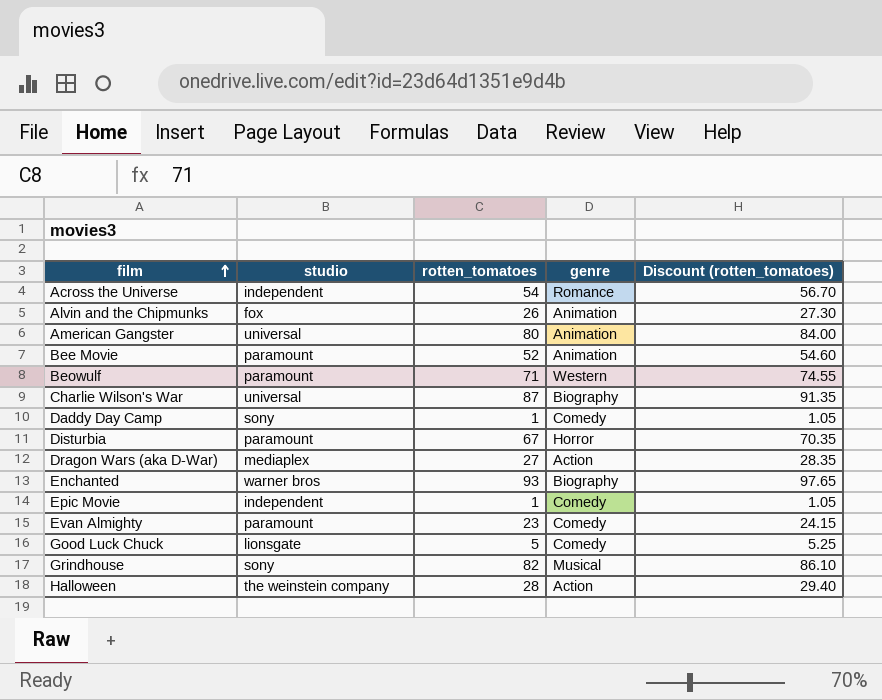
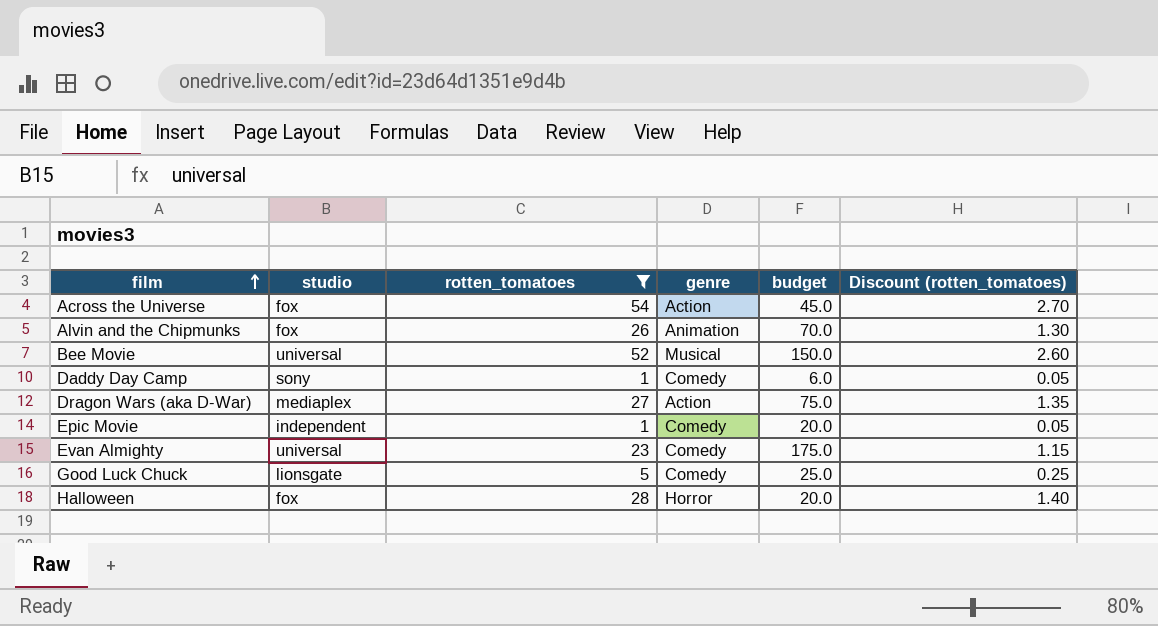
filter: none -> rotten_tomatoes <= 54
column budget | position: none -> 5
column Discount (rotten_tomatoes) | formula: [rotten_tomatoes] * 1.05 -> [rotten_tomatoes] * 0.05
Across the Universe | studio: independent -> fox
Across the Universe | genre: Romance -> Action
Bee Movie | studio: paramount -> universal
Bee Movie | genre: Animation -> Musical
Evan Almighty | studio: paramount -> universal
Halloween | studio: the weinstein company -> fox
Halloween | genre: Action -> Horror

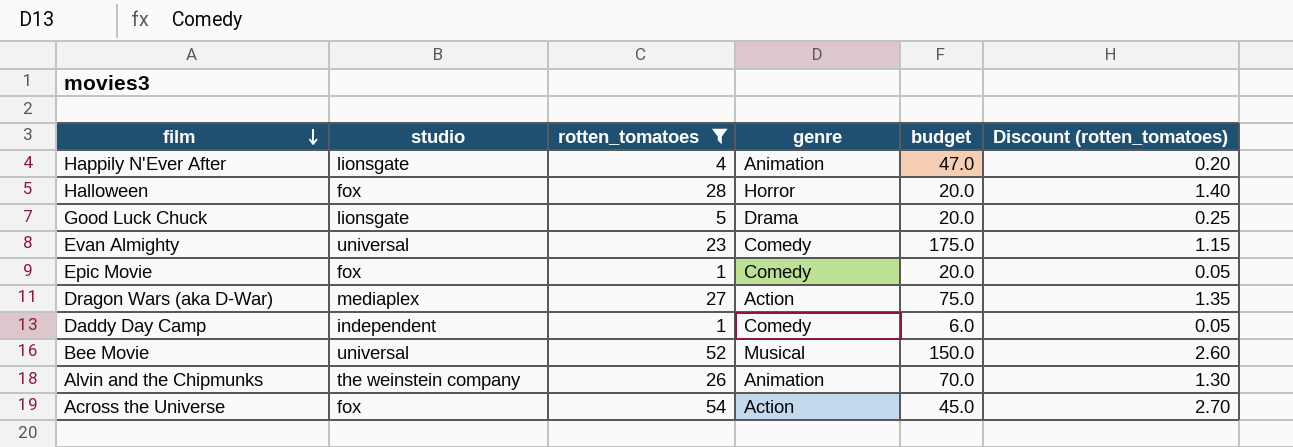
row order: film ascending -> film descending
row Happily N'Ever After: none -> lionsgate | 4 | Animation | 47.0 | 0.20
Good Luck Chuck | genre: Comedy -> Drama
Good Luck Chuck | budget: 25.0 -> 20.0
Epic Movie | studio: independent -> fox
Daddy Day Camp | studio: sony -> independent
Alvin and the Chipmunks | studio: fox -> the weinstein company

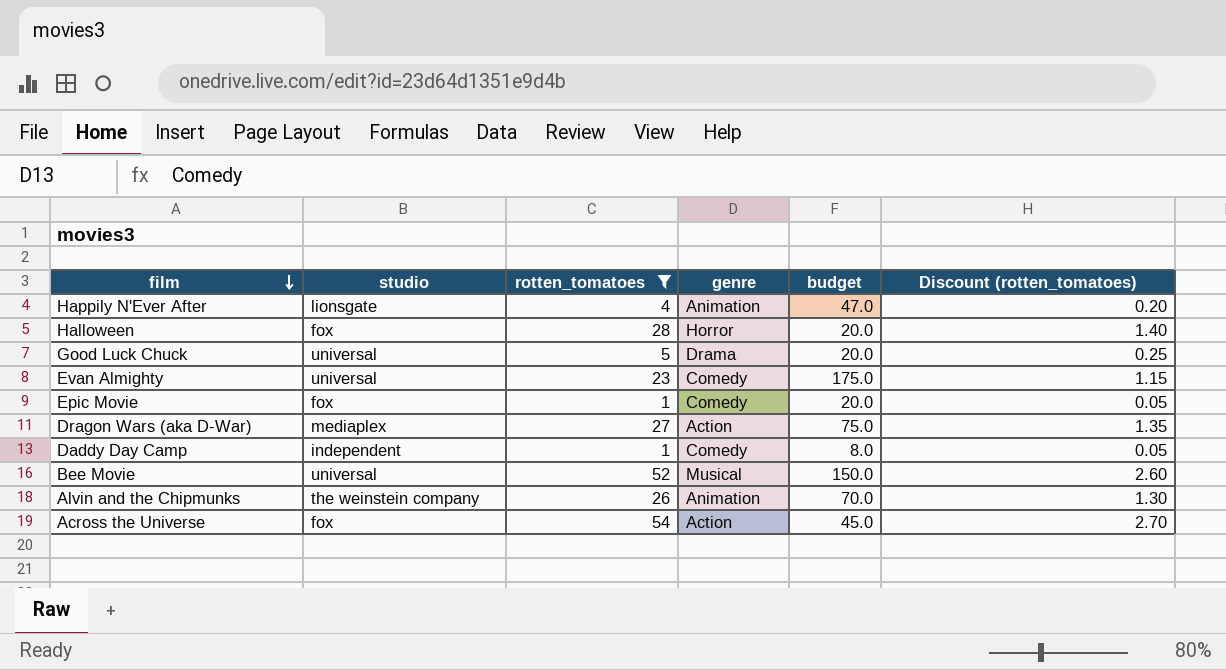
Good Luck Chuck | studio: lionsgate -> universal
Daddy Day Camp | budget: 6.0 -> 8.0

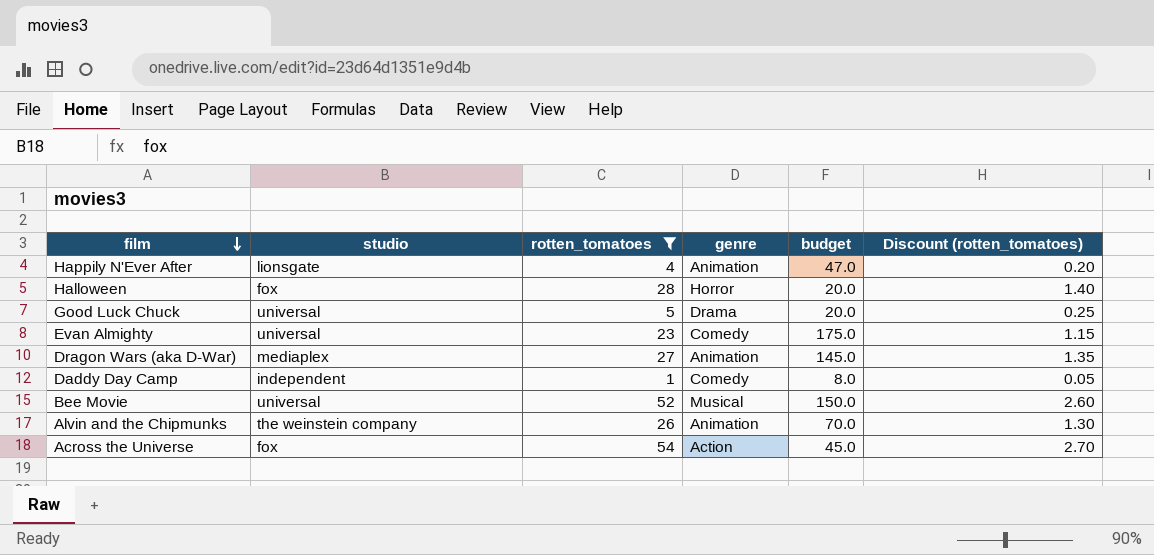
row Epic Movie: fox | 1 | Comedy | 20.0 | 0.05 -> none
Dragon Wars (aka D-War) | genre: Action -> Animation
Dragon Wars (aka D-War) | budget: 75.0 -> 145.0

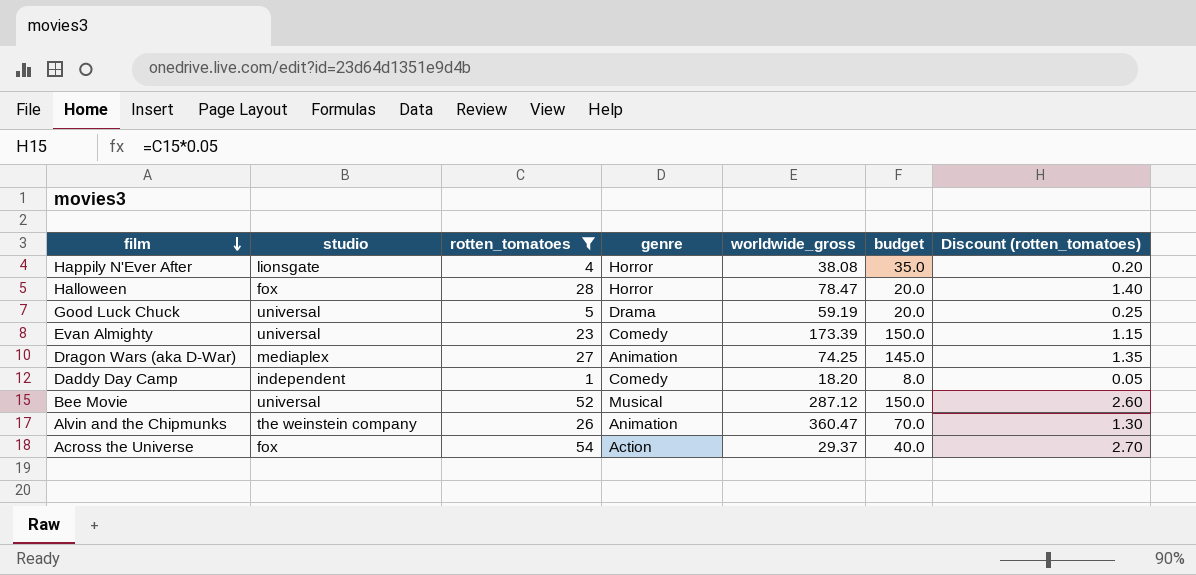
column worldwide_gross | position: none -> 5
Happily N'Ever After | genre: Animation -> Horror
Happily N'Ever After | budget: 47.0 -> 35.0
Evan Almighty | budget: 175.0 -> 150.0
Across the Universe | budget: 45.0 -> 40.0

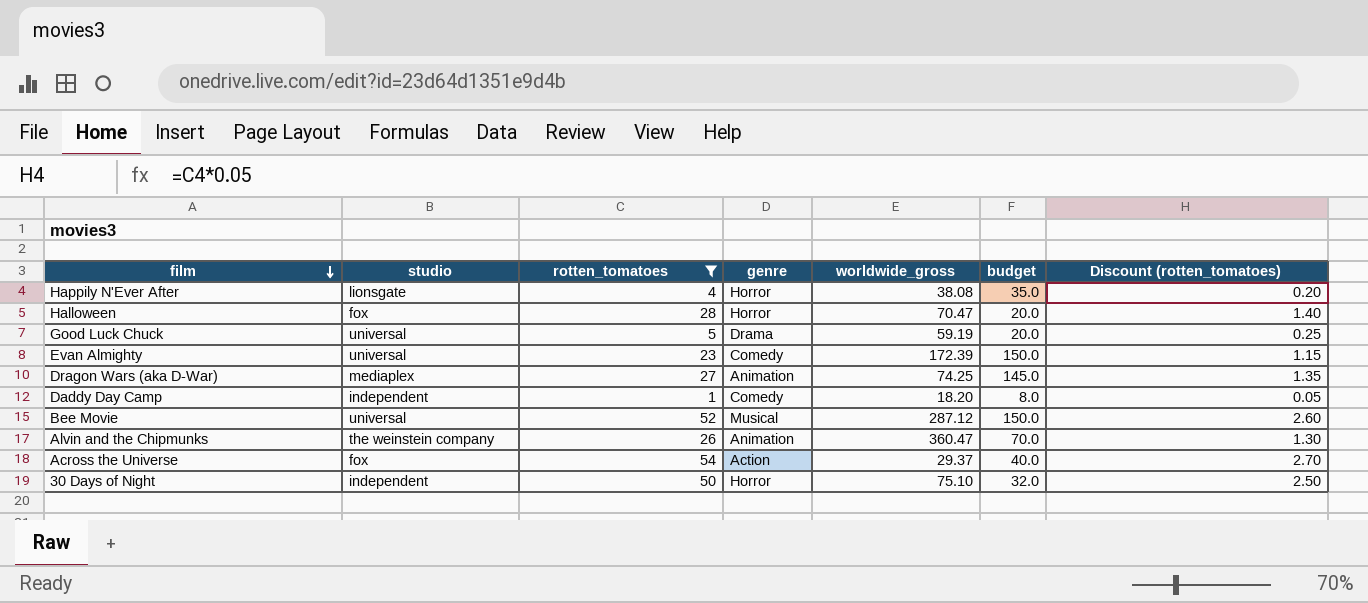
Halloween | worldwide_gross: 78.47 -> 70.47
Evan Almighty | worldwide_gross: 173.39 -> 172.39
row 30 Days of Night: none -> independent | 50 | Horror | 75.10 | 32.0 | 2.50

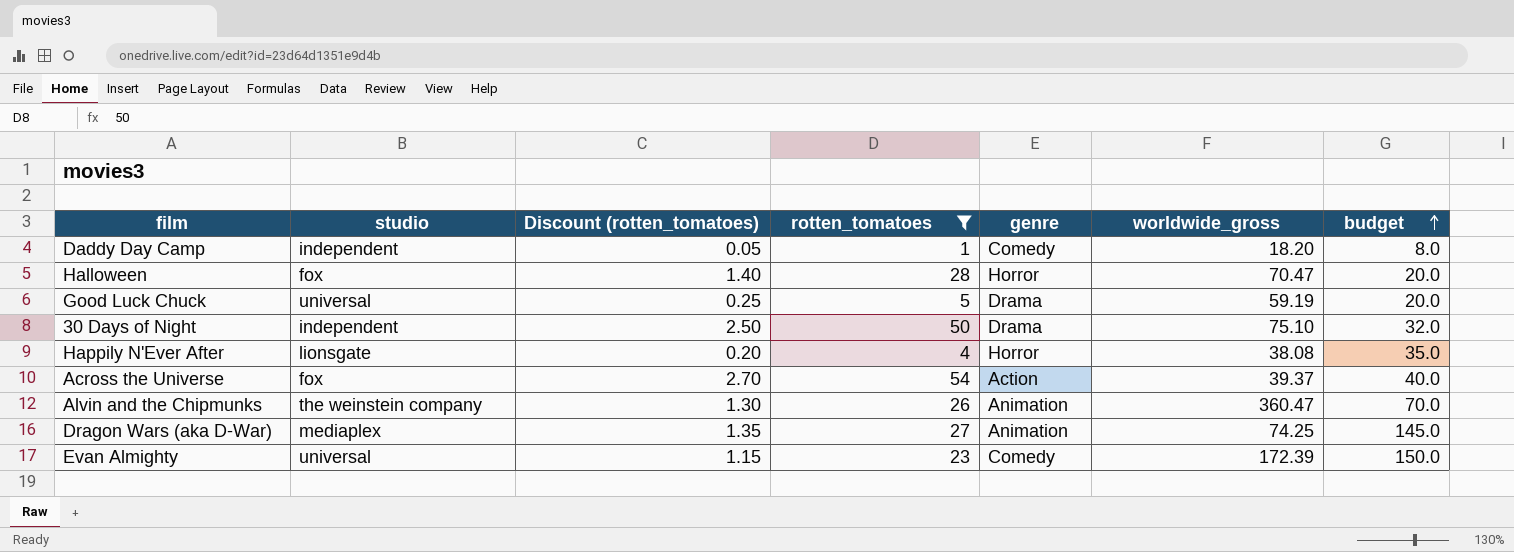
row order: film descending -> budget ascending
column Discount (rotten_tomatoes) | position: 7 -> 3
row Bee Movie: universal | 52 | Musical | 287.12 | 150.0 | 2.60 -> none
30 Days of Night | genre: Horror -> Drama
Across the Universe | worldwide_gross: 29.37 -> 39.37

